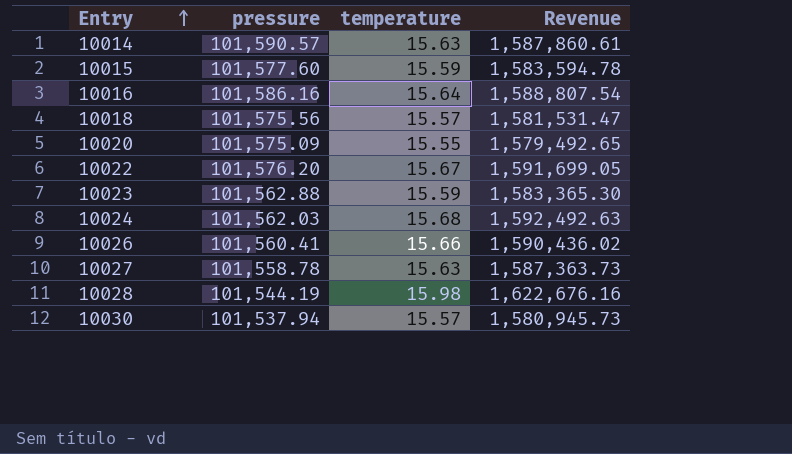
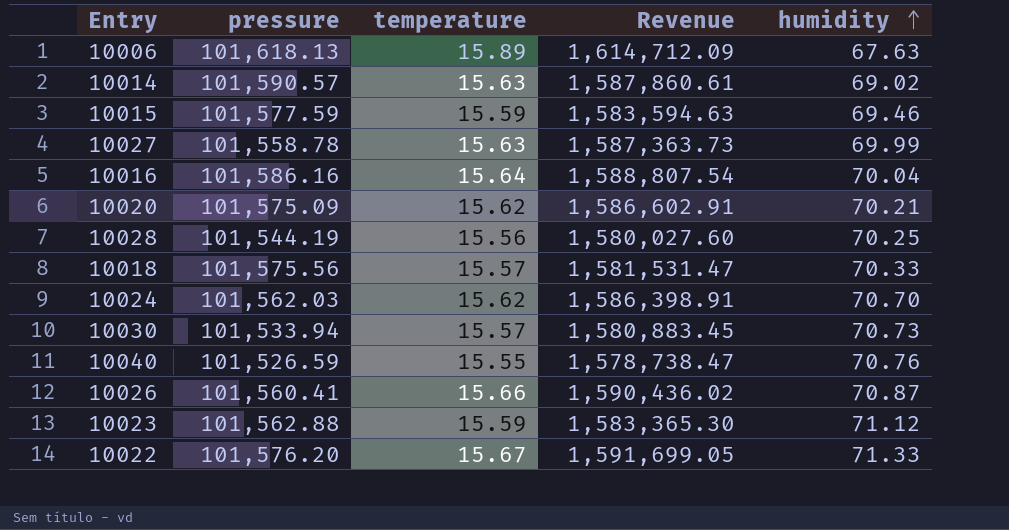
row order: Entry ascending -> humidity ascending
column humidity | position: none -> 5
row 10006: none -> 101,618.13 | 15.89 | 1,614,712.09 | 67.63
10015 | pressure: 101,577.60 -> 101,577.59
10015 | Revenue: 1,583,594.78 -> 1,583,594.63
10020 | temperature: 15.55 -> 15.62
10020 | Revenue: 1,579,492.65 -> 1,586,602.91
10028 | temperature: 15.98 -> 15.56
10028 | Revenue: 1,622,676.16 -> 1,580,027.60
10024 | temperature: 15.68 -> 15.62
10024 | Revenue: 1,592,492.63 -> 1,586,398.91
10030 | pressure: 101,537.94 -> 101,533.94
10030 | Revenue: 1,580,945.73 -> 1,580,883.45
row 10040: none -> 101,526.59 | 15.55 | 1,578,738.47 | 70.76

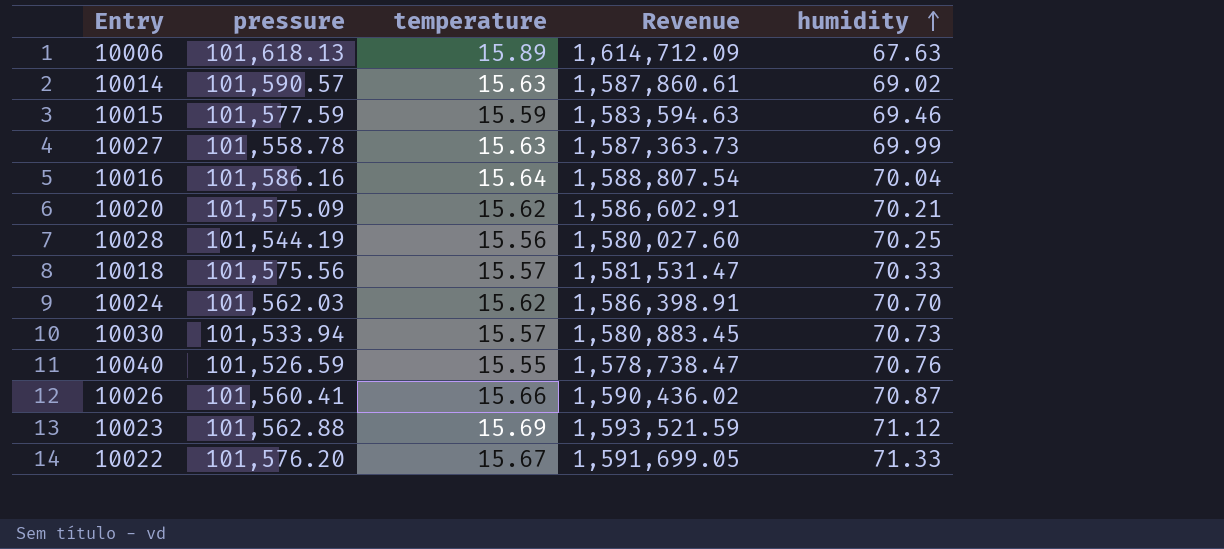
10023 | temperature: 15.59 -> 15.69
10023 | Revenue: 1,583,365.30 -> 1,593,521.59

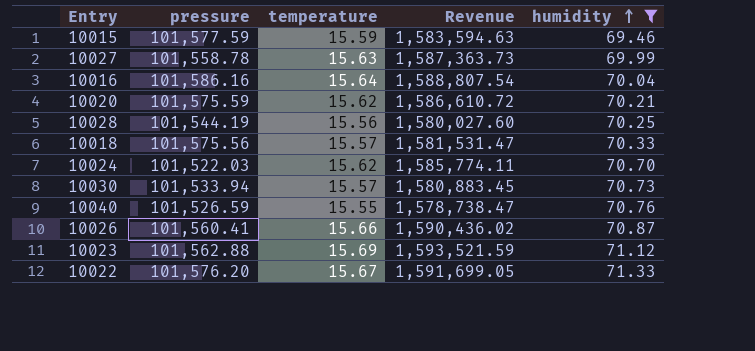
filter: none -> humidity >= 69.46
10020 | pressure: 101,575.09 -> 101,575.59
10020 | Revenue: 1,586,602.91 -> 1,586,610.72
10024 | pressure: 101,562.03 -> 101,522.03
10024 | Revenue: 1,586,398.91 -> 1,585,774.11

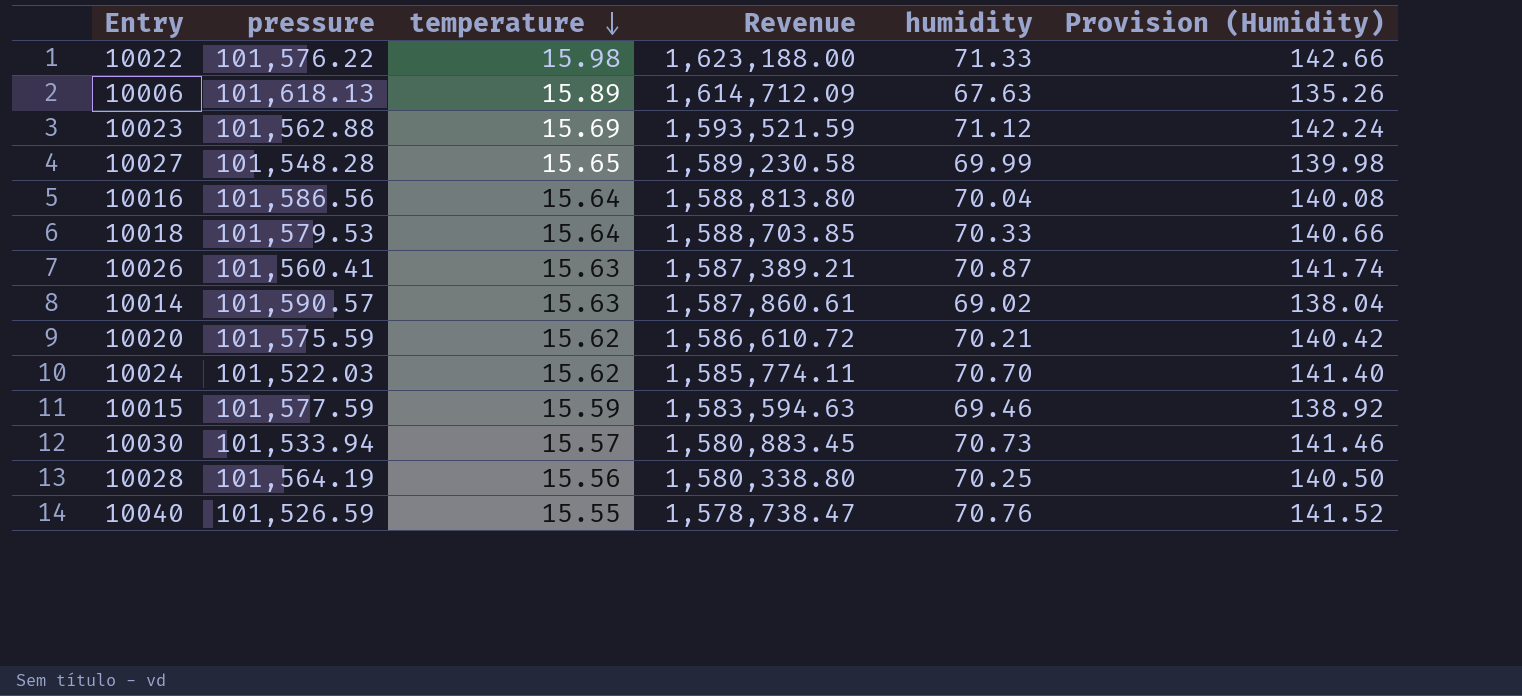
filter: humidity >= 69.46 -> none
row order: humidity ascending -> temperature descending
column Provision (Humidity) | formula: none -> [humidity] * 2
10022 | pressure: 101,576.20 -> 101,576.22
10022 | temperature: 15.67 -> 15.98
10022 | Revenue: 1,591,699.05 -> 1,623,188.00
10027 | pressure: 101,558.78 -> 101,548.28
10027 | temperature: 15.63 -> 15.65
10027 | Revenue: 1,587,363.73 -> 1,589,230.58
10016 | pressure: 101,586.16 -> 101,586.56
10016 | Revenue: 1,588,807.54 -> 1,588,813.80
10018 | pressure: 101,575.56 -> 101,579.53
10018 | temperature: 15.57 -> 15.64
10018 | Revenue: 1,581,531.47 -> 1,588,703.85
10026 | temperature: 15.66 -> 15.63
10026 | Revenue: 1,590,436.02 -> 1,587,389.21
10028 | pressure: 101,544.19 -> 101,564.19
10028 | Revenue: 1,580,027.60 -> 1,580,338.80

